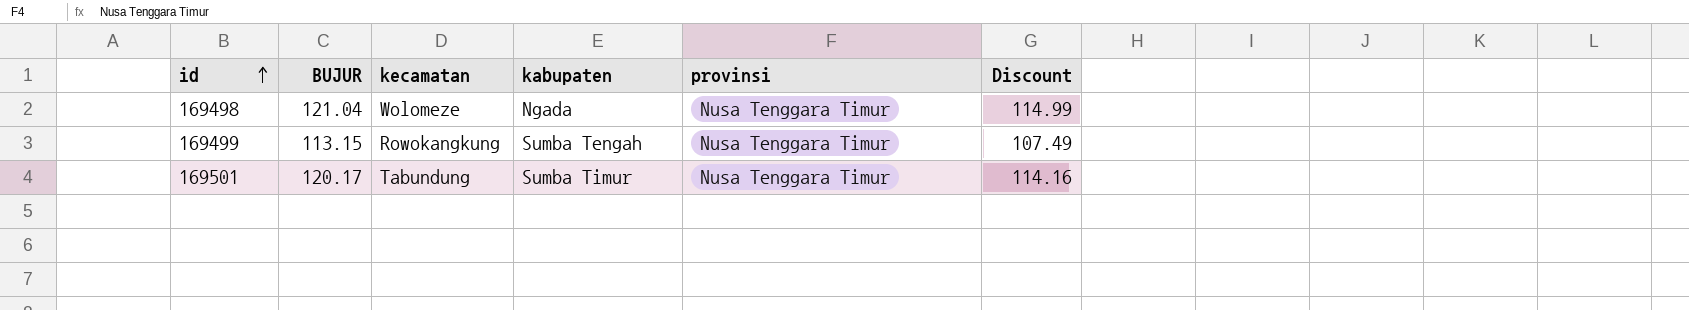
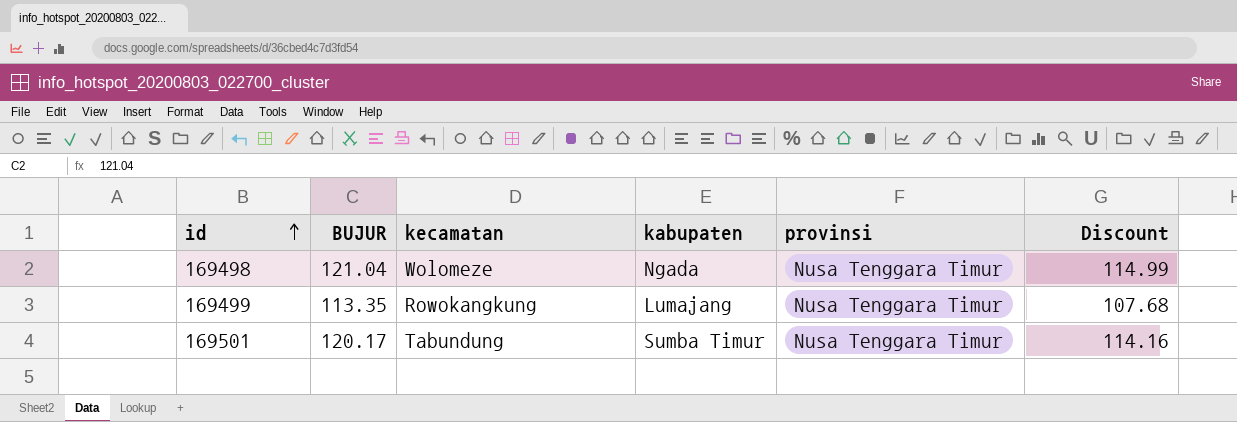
169499 | BUJUR: 113.15 -> 113.35
169499 | kabupaten: Sumba Tengah -> Lumajang
169499 | Discount: 107.49 -> 107.68

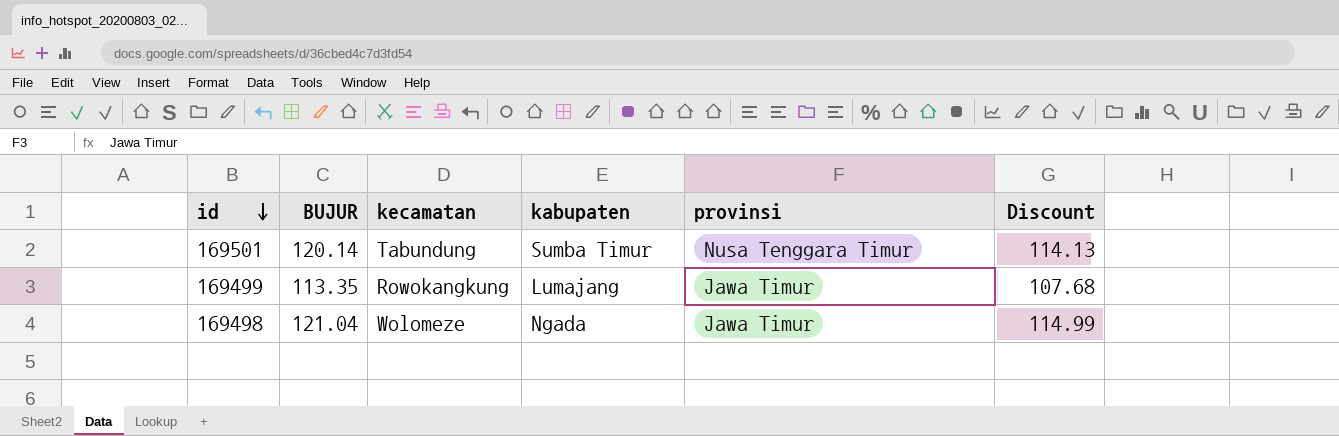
row order: id ascending -> id descending
169501 | BUJUR: 120.17 -> 120.14
169501 | Discount: 114.16 -> 114.13
169499 | provinsi: Nusa Tenggara Timur -> Jawa Timur
169498 | provinsi: Nusa Tenggara Timur -> Jawa Timur

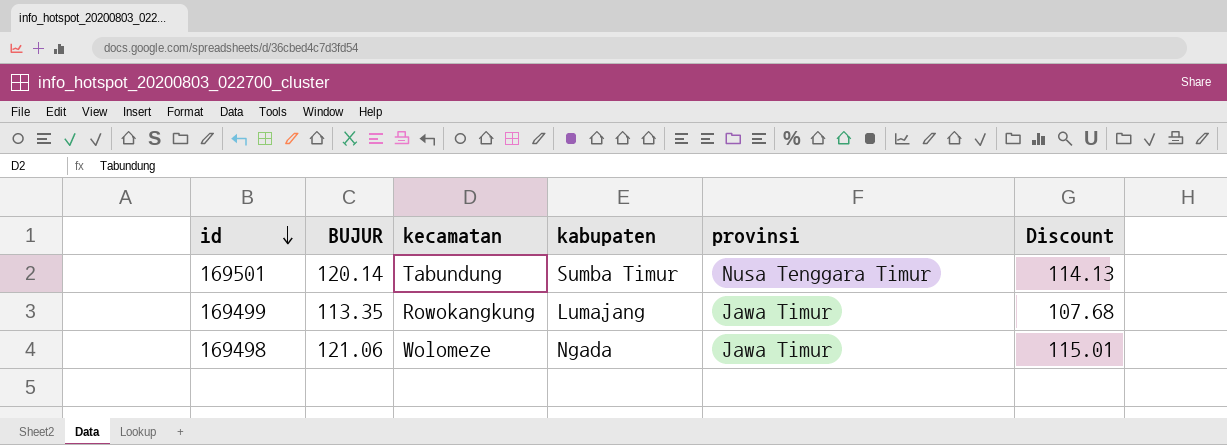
169498 | BUJUR: 121.04 -> 121.06
169498 | Discount: 114.99 -> 115.01

